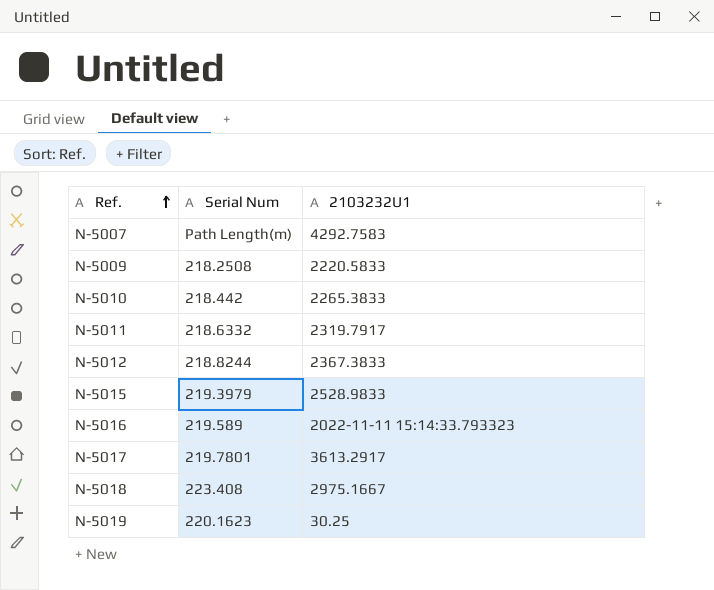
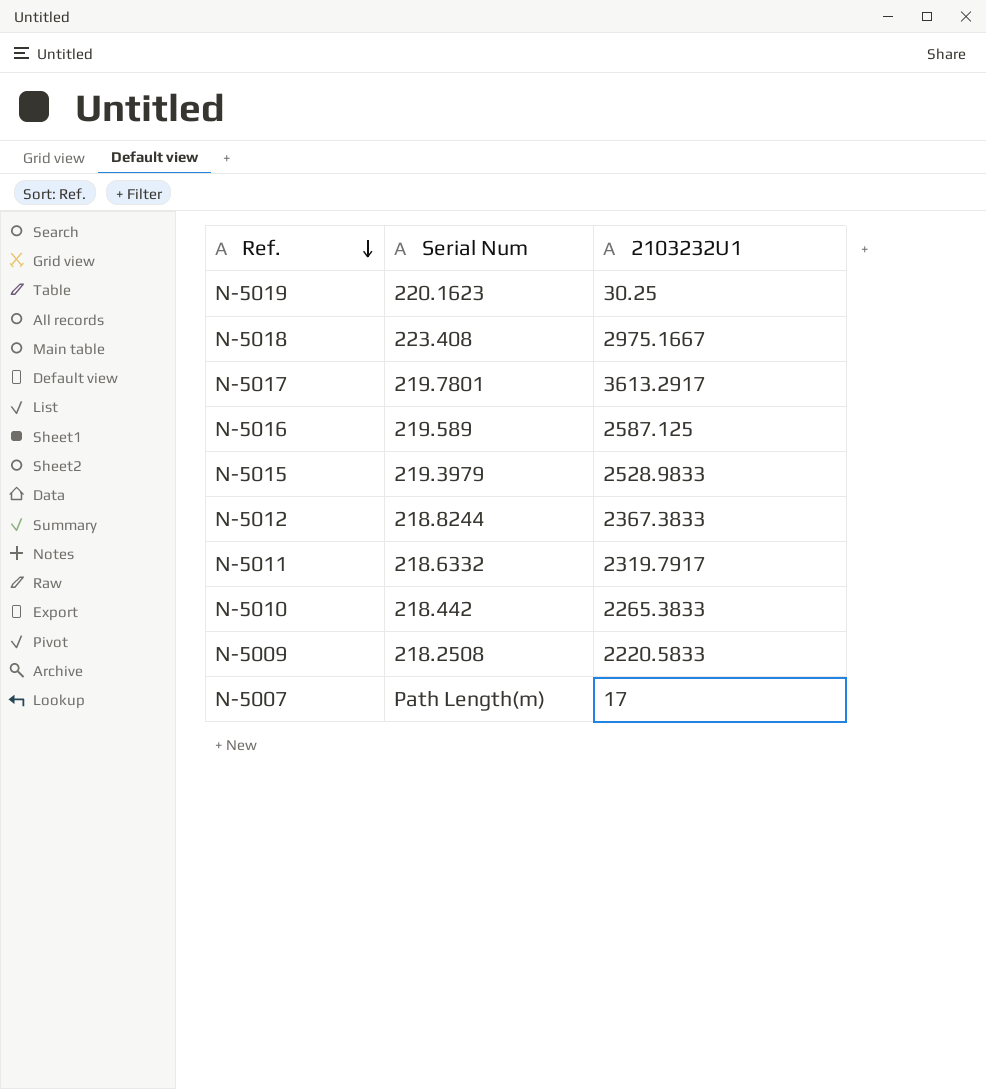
row order: Ref. ascending -> Ref. descending
N-5016 | 2103232U1: 2022-11-11 15:14:33.793323 -> 2587.125
N-5007 | 2103232U1: 4292.7583 -> 17

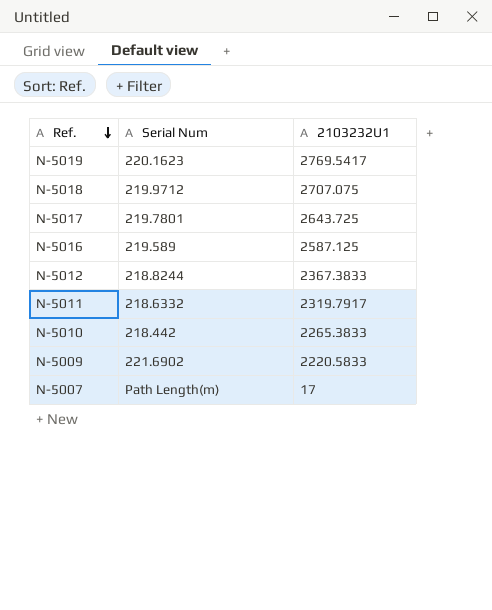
row N-5015: 219.3979 | 2528.9833 -> none
N-5019 | 2103232U1: 30.25 -> 2769.5417
N-5018 | Serial Num: 223.408 -> 219.9712
N-5018 | 2103232U1: 2975.1667 -> 2707.075
N-5017 | 2103232U1: 3613.2917 -> 2643.725
N-5009 | Serial Num: 218.2508 -> 221.6902

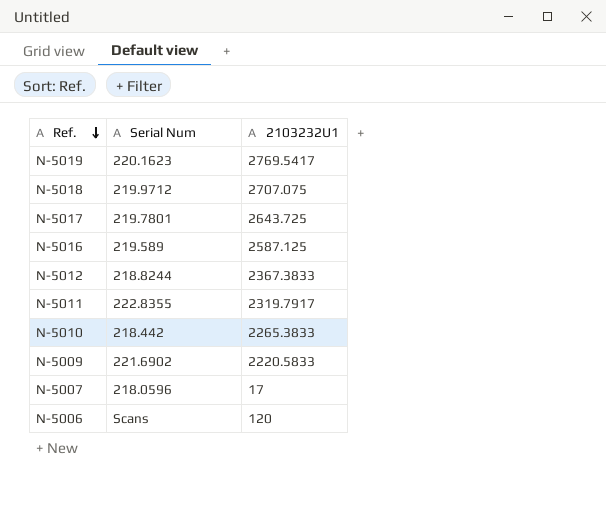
N-5011 | Serial Num: 218.6332 -> 222.8355
N-5007 | Serial Num: Path Length(m) -> 218.0596
row N-5006: none -> Scans | 120

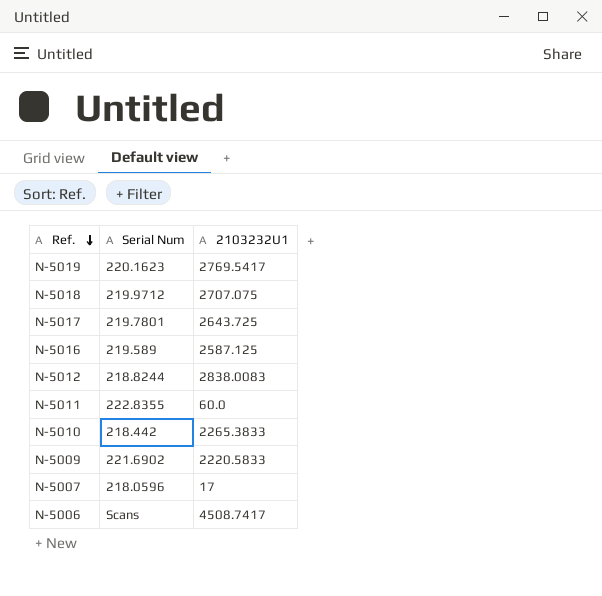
N-5012 | 2103232U1: 2367.3833 -> 2838.0083
N-5011 | 2103232U1: 2319.7917 -> 60.0
N-5006 | 2103232U1: 120 -> 4508.7417

